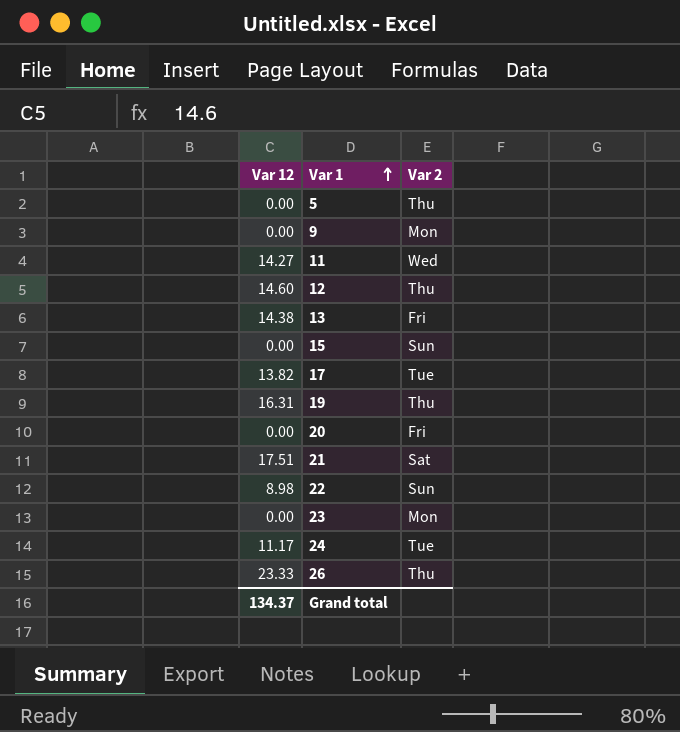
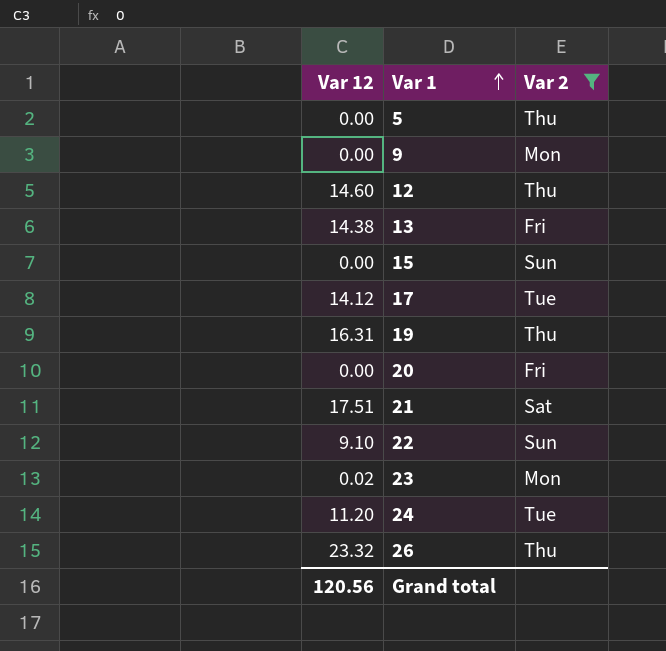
filter: none -> Var 2 != Wed
17 | Var 12: 13.82 -> 14.12
22 | Var 12: 8.98 -> 9.10
23 | Var 12: 0.00 -> 0.02
24 | Var 12: 11.17 -> 11.20
26 | Var 12: 23.33 -> 23.32
Grand total | Var 12: 134.37 -> 120.56

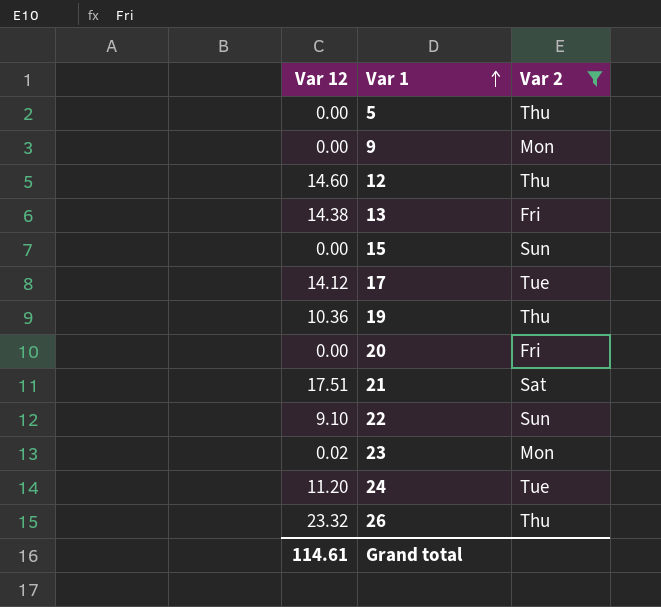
19 | Var 12: 16.31 -> 10.36
Grand total | Var 12: 120.56 -> 114.61

